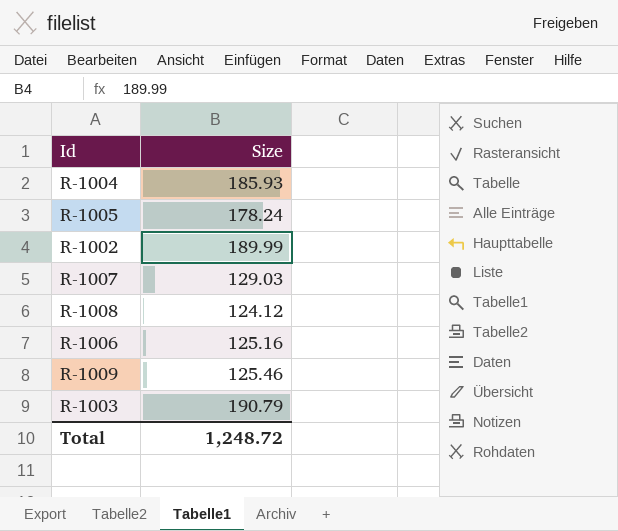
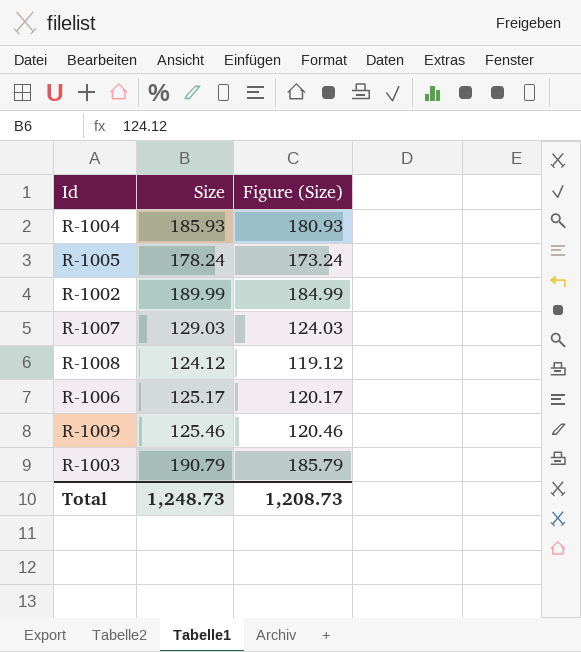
column Figure (Size) | formula: none -> [Size] - 5
R-1006 | Size: 125.16 -> 125.17
Total | Size: 1,248.72 -> 1,248.73

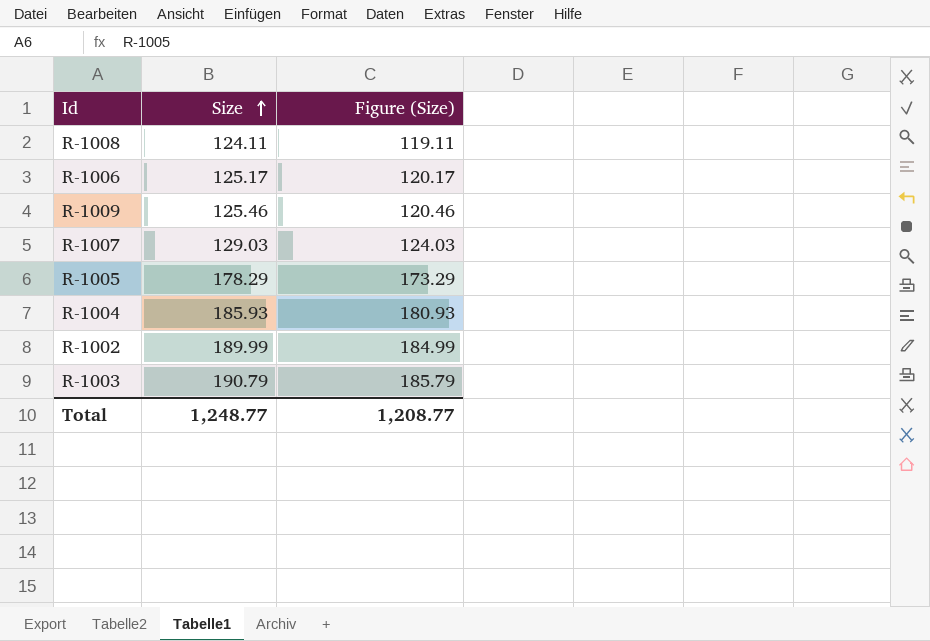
row order: none -> Size ascending
R-1008 | Size: 124.12 -> 124.11
R-1008 | Figure (Size): 119.12 -> 119.11
R-1005 | Size: 178.24 -> 178.29
R-1005 | Figure (Size): 173.24 -> 173.29
Total | Size: 1,248.73 -> 1,248.77
Total | Figure (Size): 1,208.73 -> 1,208.77

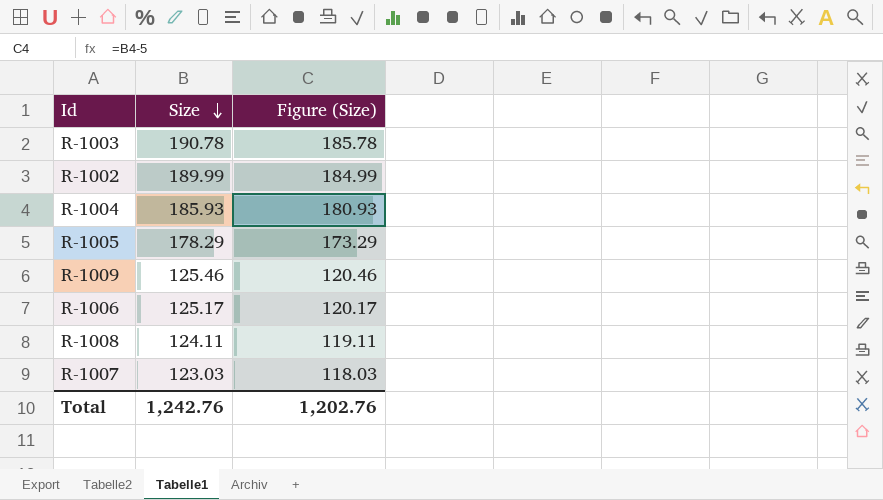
row order: Size ascending -> Size descending
R-1003 | Size: 190.79 -> 190.78
R-1003 | Figure (Size): 185.79 -> 185.78
R-1007 | Size: 129.03 -> 123.03
R-1007 | Figure (Size): 124.03 -> 118.03
Total | Size: 1,248.77 -> 1,242.76
Total | Figure (Size): 1,208.77 -> 1,202.76

